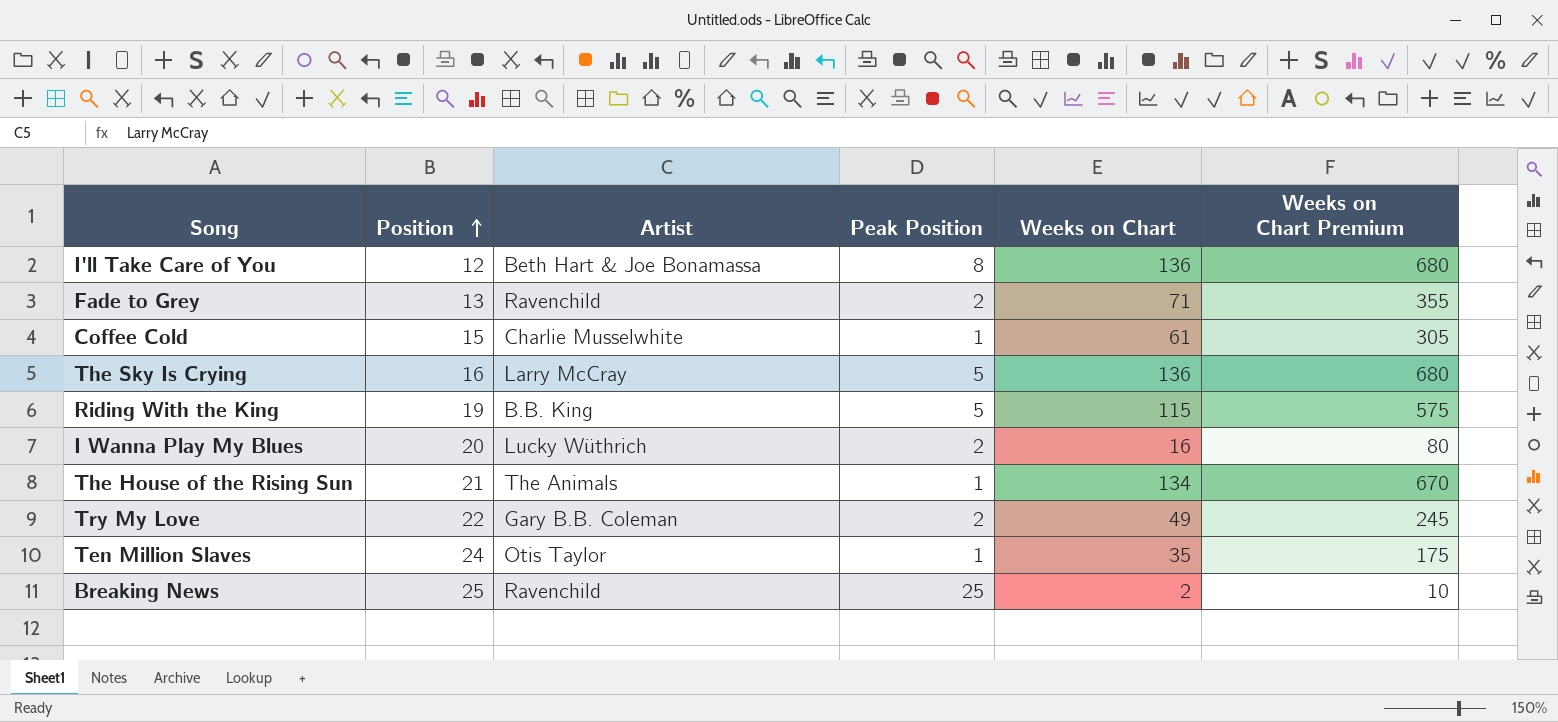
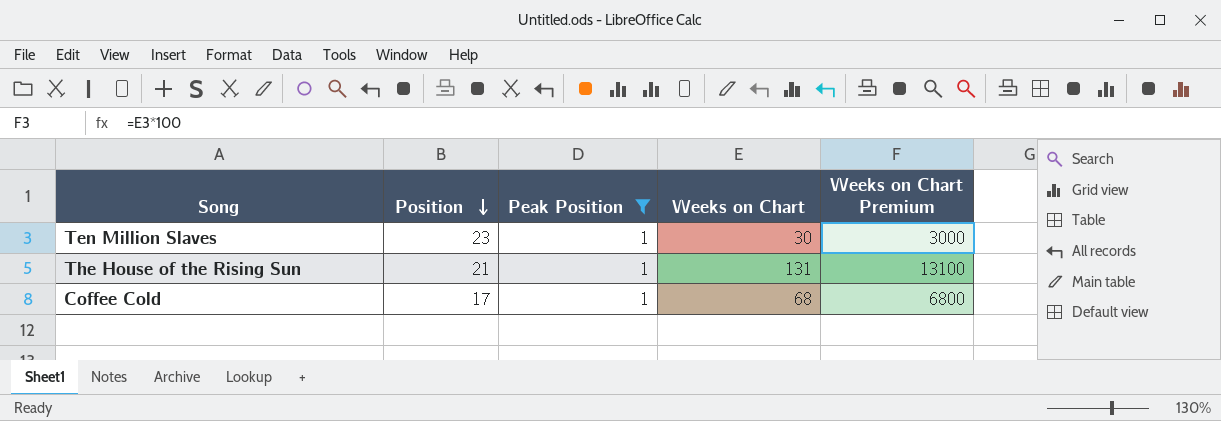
filter: none -> Peak Position = 1
row order: Position ascending -> Position descending
column Artist | position: 3 -> none
column Weeks on Chart Premium | formula: [Weeks on Chart] * 5 -> [Weeks on Chart] * 100
Ten Million Slaves | Position: 24 -> 23
Ten Million Slaves | Weeks on Chart: 35 -> 30
The House of the Rising Sun | Weeks on Chart: 134 -> 131
Coffee Cold | Position: 15 -> 17
Coffee Cold | Weeks on Chart: 61 -> 68

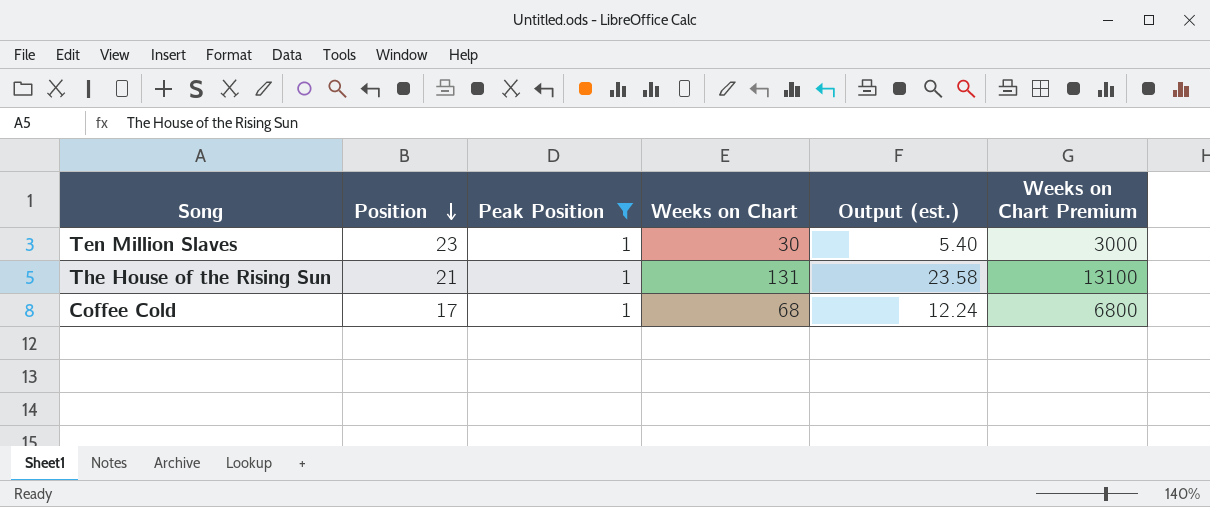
column Output (est.) | formula: none -> [Weeks on Chart] * 0.18

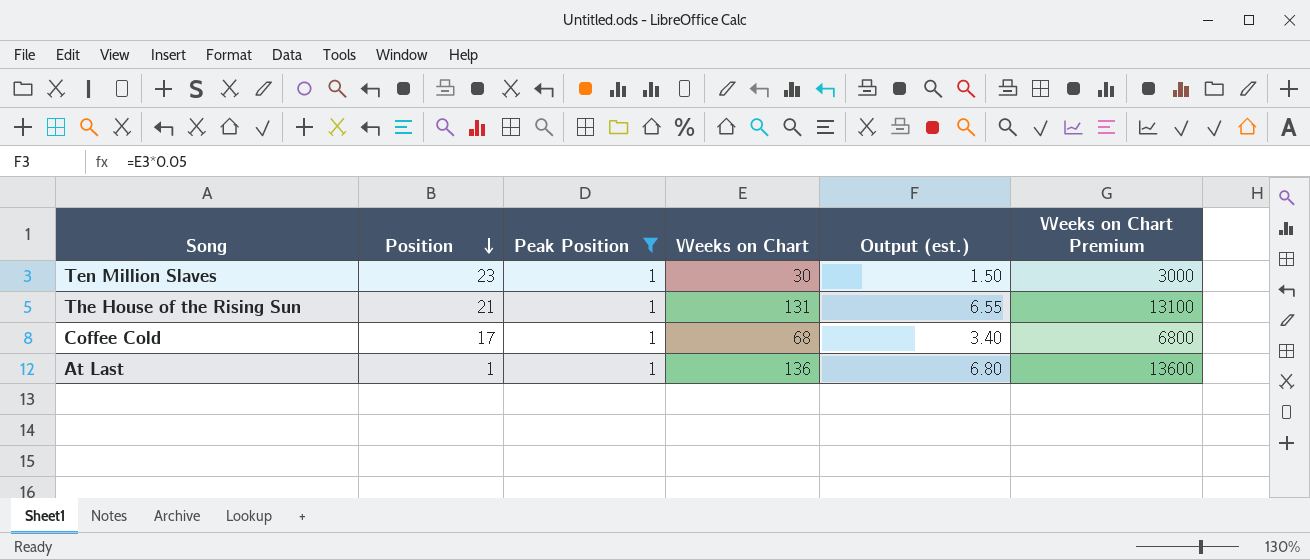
column Output (est.) | formula: [Weeks on Chart] * 0.18 -> [Weeks on Chart] * 0.05
row At Last: none -> 1 | 1 | 136 | 6.80 | 13600

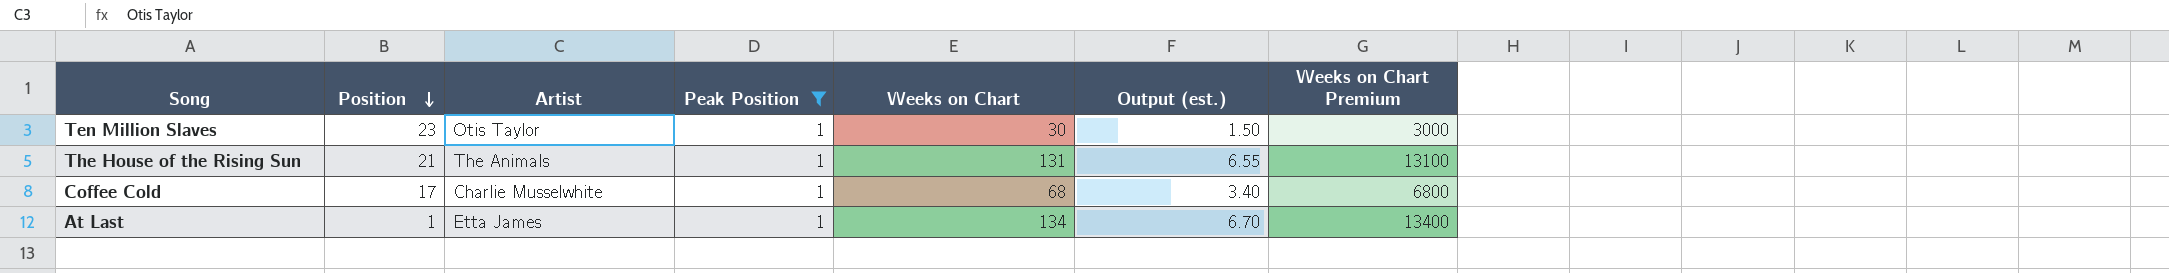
column Artist | position: none -> 3
At Last | Weeks on Chart: 136 -> 134
At Last | Output (est.): 6.80 -> 6.70
At Last | Weeks on Chart Premium: 13600 -> 13400

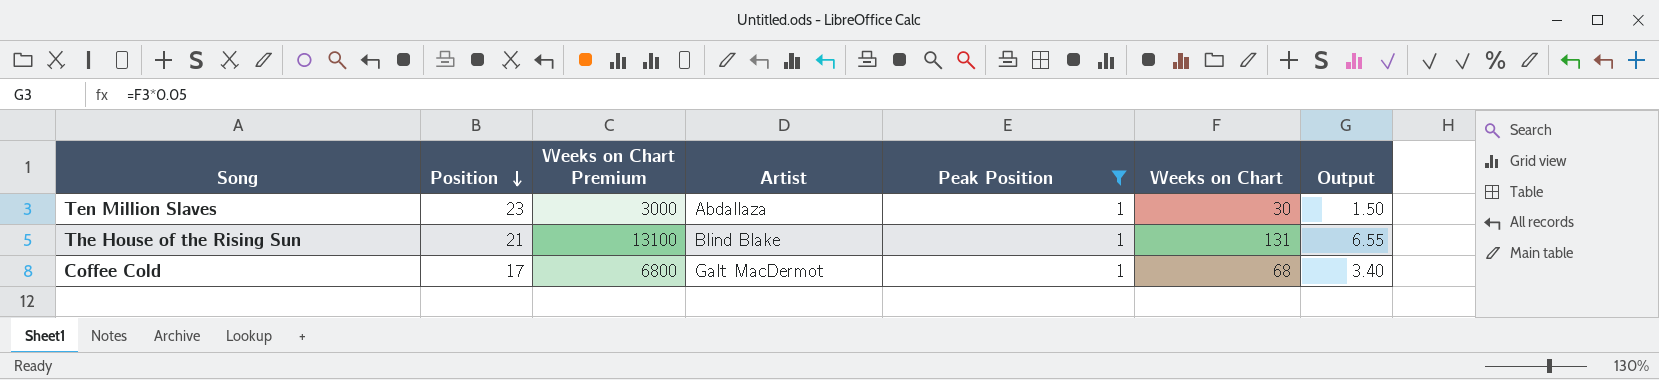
column Weeks on Chart Premium | position: 7 -> 3
column name: Output (est.) -> Output
row At Last: 1 | Etta James | 1 | 134 | 6.70 | 13400 -> none
Ten Million Slaves | Artist: Otis Taylor -> Abdallaza
The House of the Rising Sun | Artist: The Animals -> Blind Blake
Coffee Cold | Artist: Charlie Musselwhite -> Galt MacDermot

